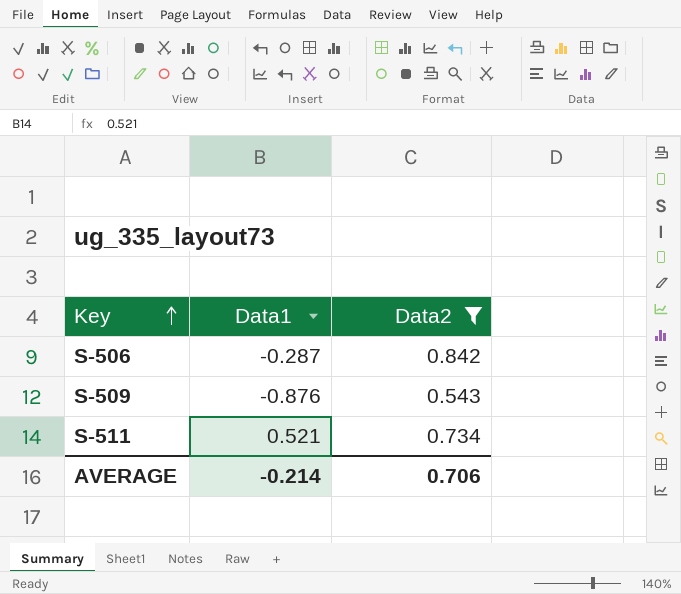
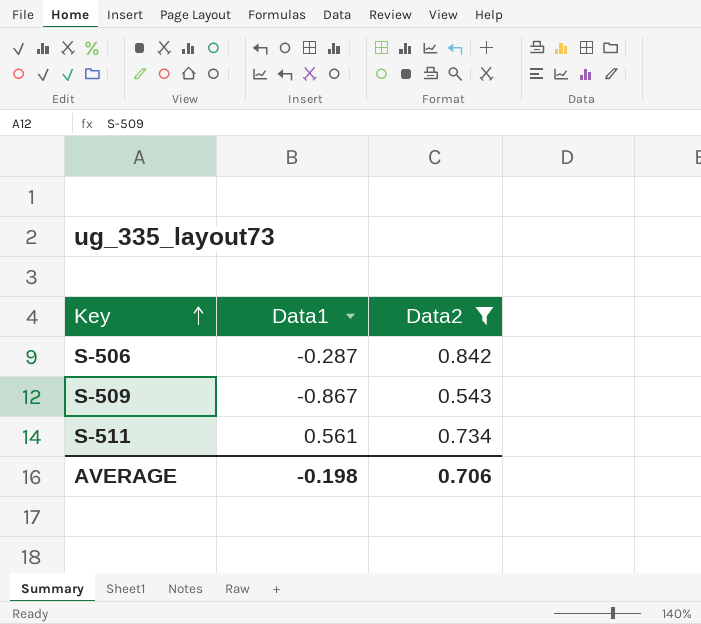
S-509 | Data1: -0.876 -> -0.867
S-511 | Data1: 0.521 -> 0.561
AVERAGE | Data1: -0.214 -> -0.198

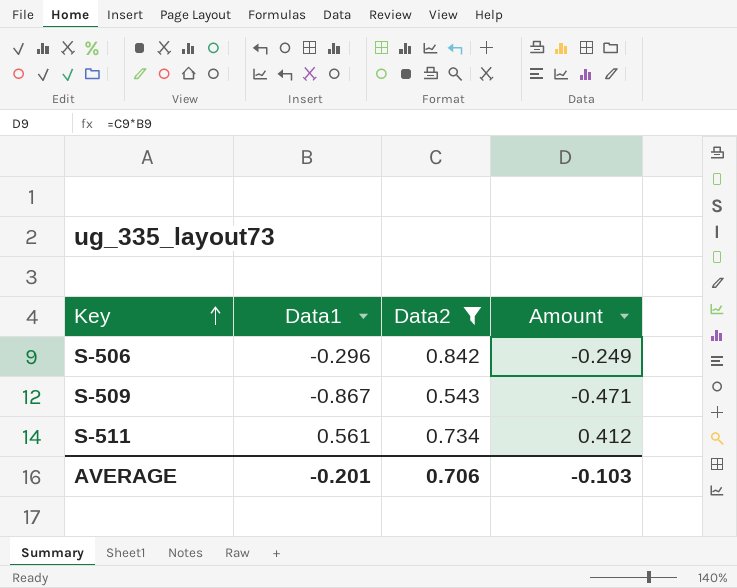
column Amount | formula: none -> [Data1] * [Data2]
S-506 | Data1: -0.287 -> -0.296
AVERAGE | Data1: -0.198 -> -0.201

